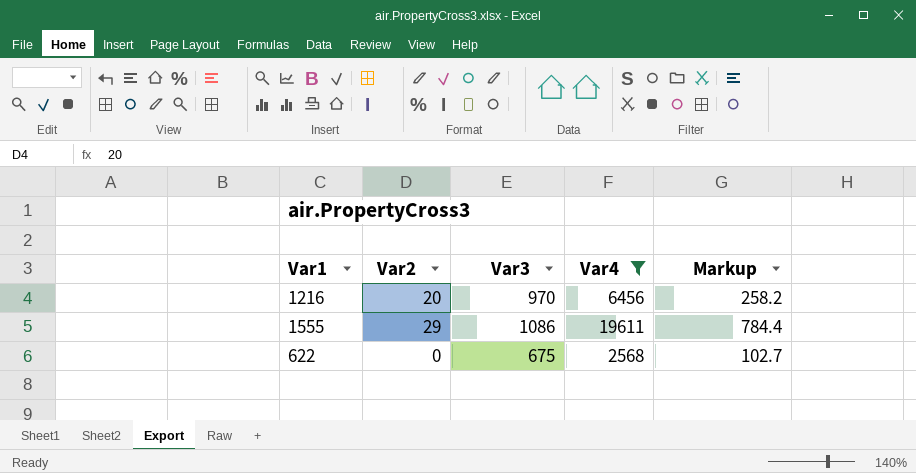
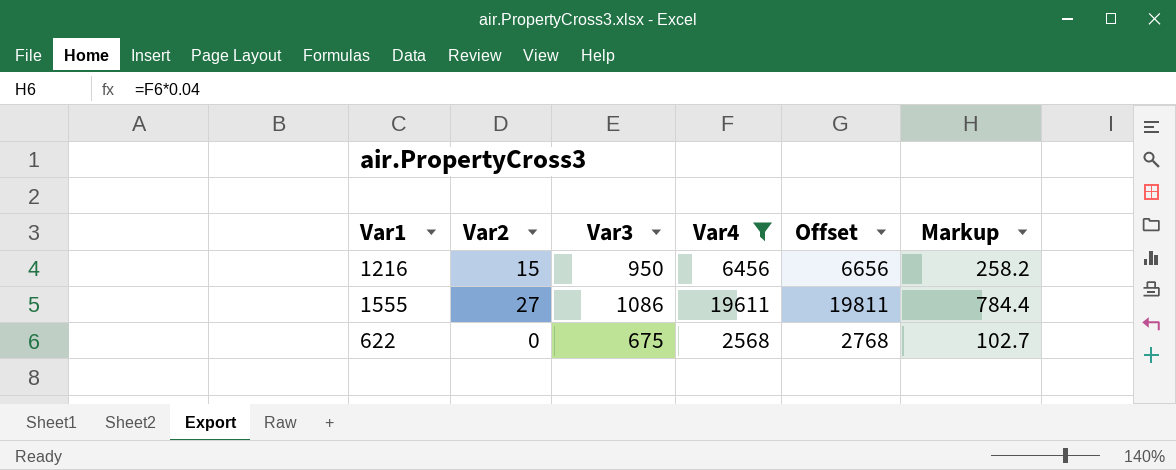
column Offset | formula: none -> [Var4] + 200
1216 | Var2: 20 -> 15
1216 | Var3: 970 -> 950
1555 | Var2: 29 -> 27

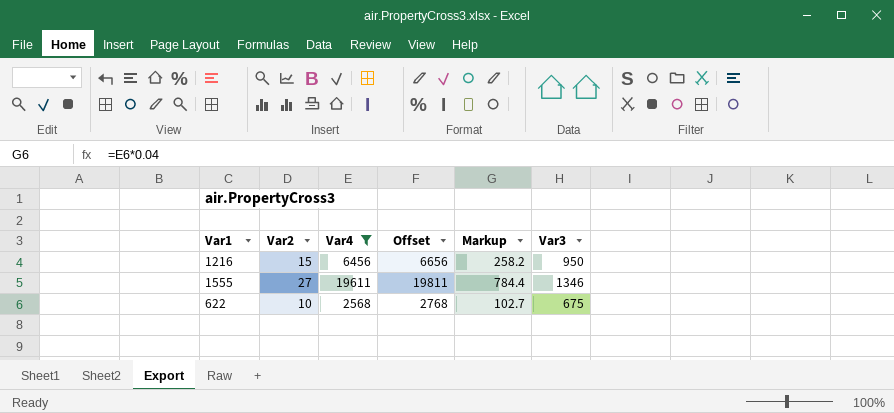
column Var3 | position: 3 -> 6
1555 | Var3: 1086 -> 1346
622 | Var2: 0 -> 10

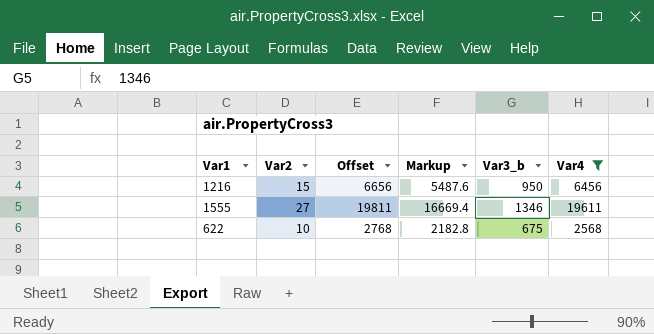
column Markup | formula: [Var4] * 0.04 -> [Var4] * 0.85
column name: Var3 -> Var3_b
column Var4 | position: 3 -> 6

